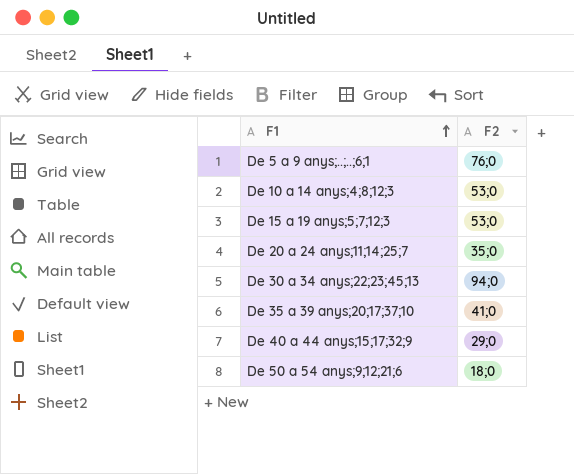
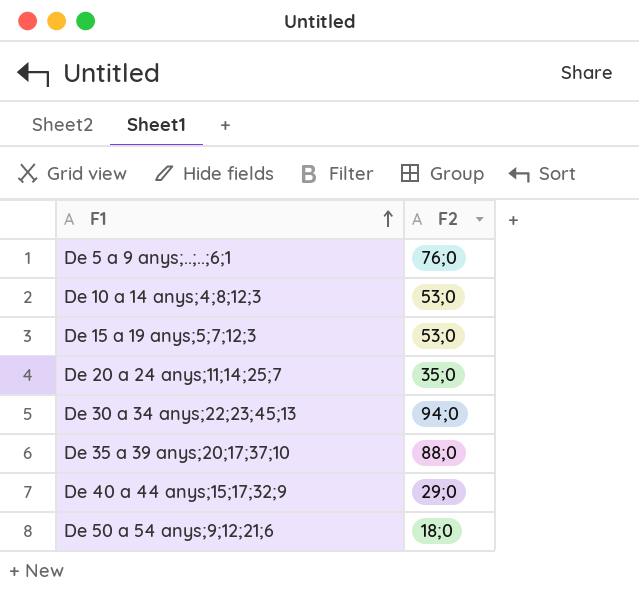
De 35 a 39 anys;20;17;37;10 | F2: 41;0 -> 88;0

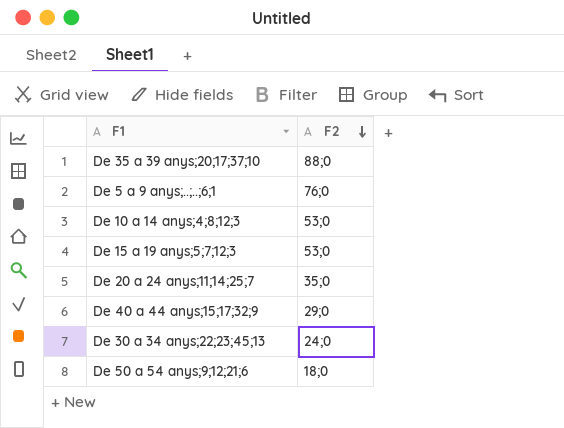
row order: F1 ascending -> F2 descending
De 30 a 34 anys;22;23;45;13 | F2: 94;0 -> 24;0

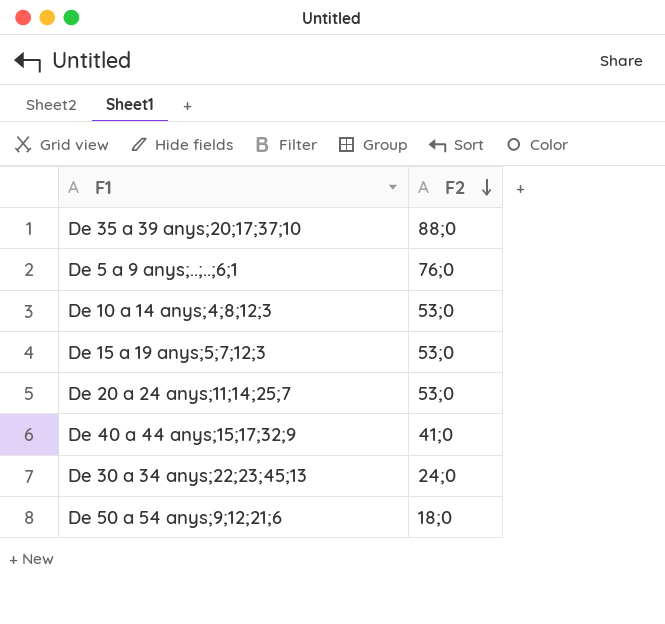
De 20 a 24 anys;11;14;25;7 | F2: 35;0 -> 53;0
De 40 a 44 anys;15;17;32;9 | F2: 29;0 -> 41;0

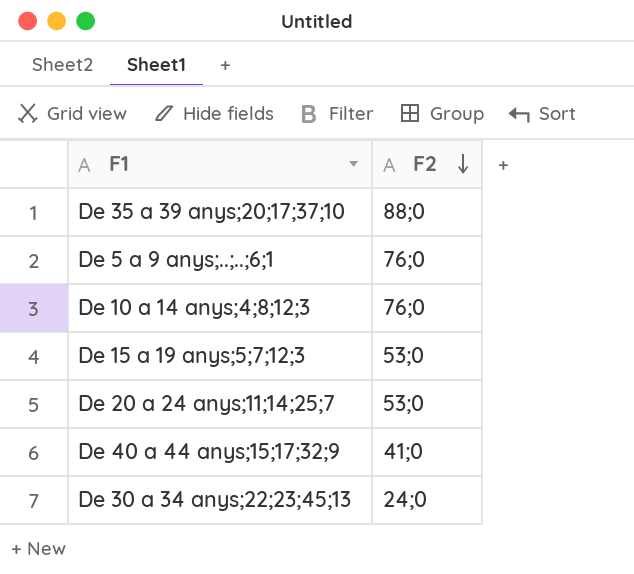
row De 50 a 54 anys;9;12;21;6: 18;0 -> none
De 10 a 14 anys;4;8;12;3 | F2: 53;0 -> 76;0

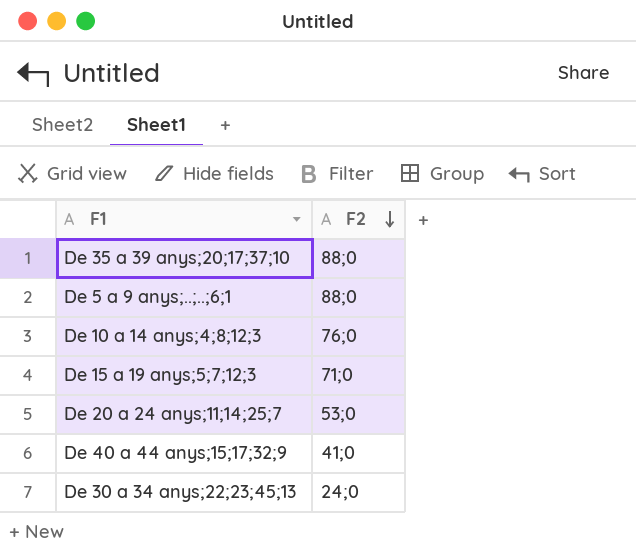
De 5 a 9 anys;..;..;6;1 | F2: 76;0 -> 88;0
De 15 a 19 anys;5;7;12;3 | F2: 53;0 -> 71;0

